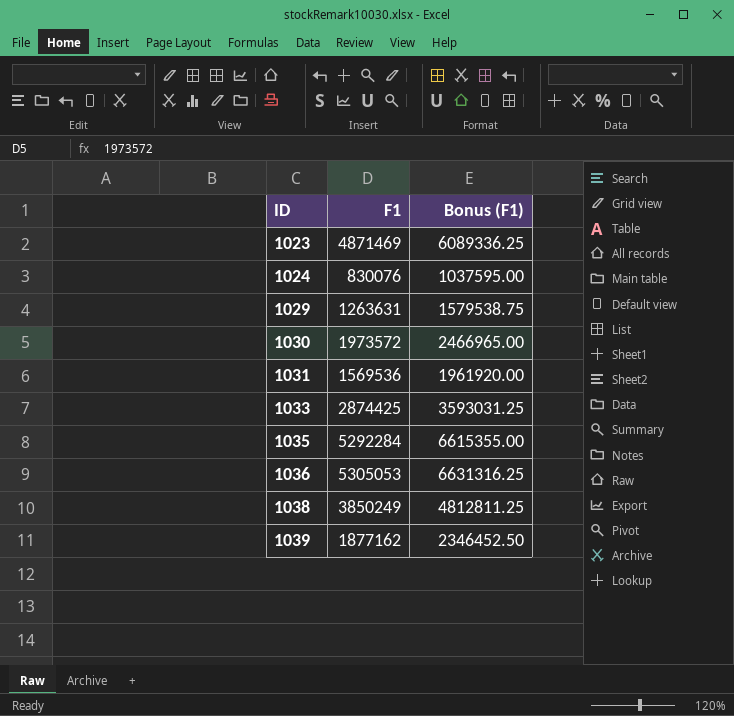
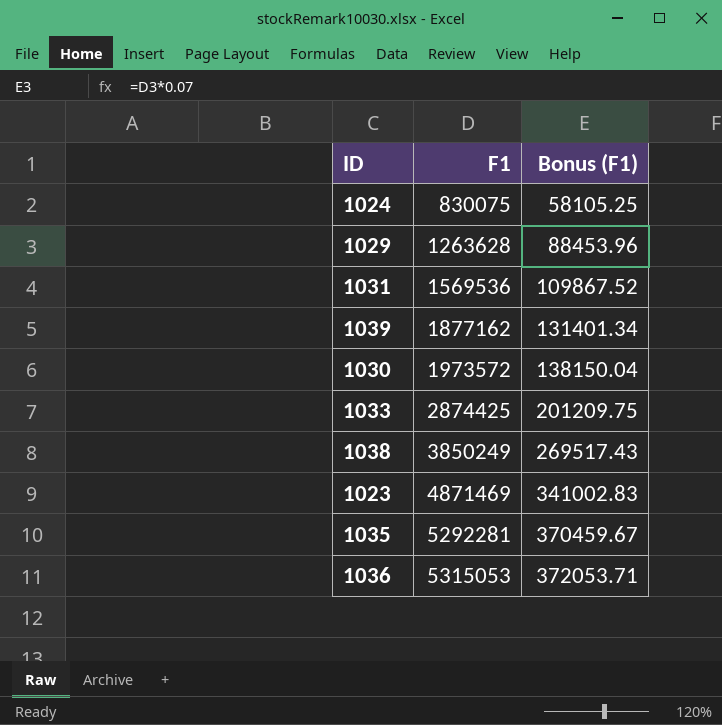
row order: ID ascending -> F1 ascending
column Bonus (F1) | formula: [F1] * 1.25 -> [F1] * 0.07
1024 | F1: 830076 -> 830075
1029 | F1: 1263631 -> 1263628
1035 | F1: 5292284 -> 5292281
1036 | F1: 5305053 -> 5315053

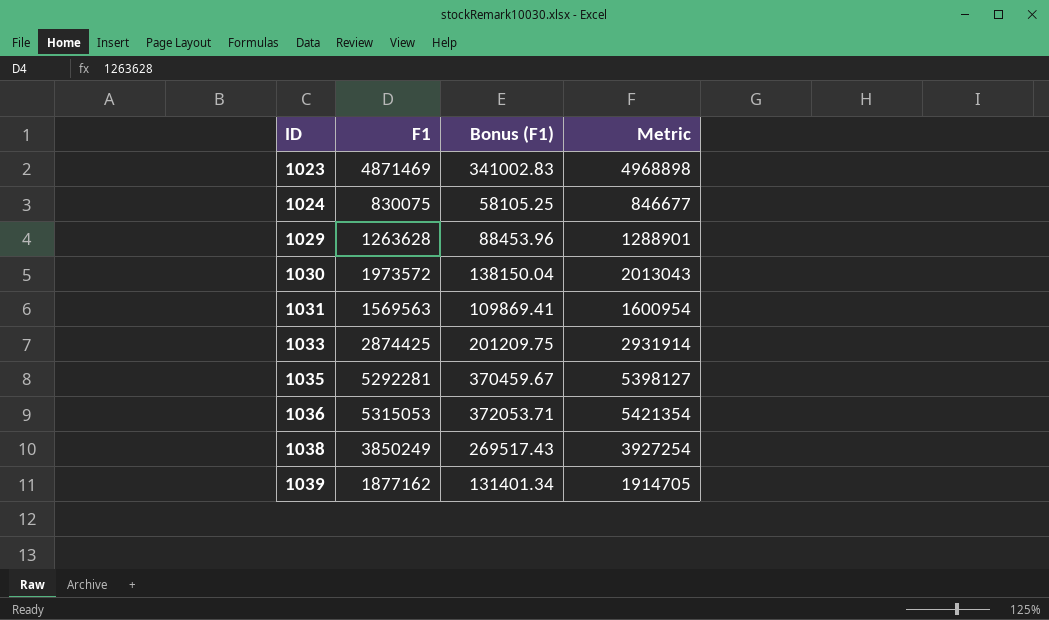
row order: F1 ascending -> ID ascending
column Metric | formula: none -> [F1] * 1.02
1031 | F1: 1569536 -> 1569563
1031 | Bonus (F1): 109867.52 -> 109869.41

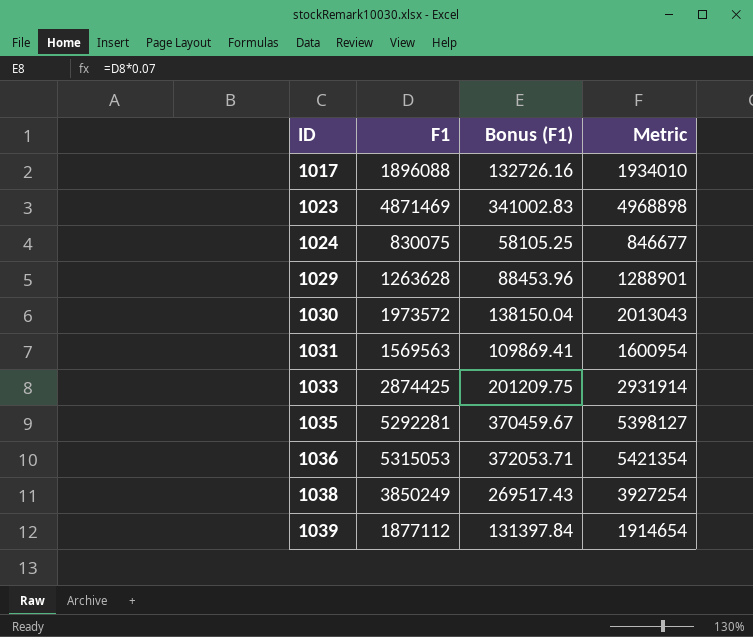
row 1017: none -> 1896088 | 132726.16 | 1934010
1039 | F1: 1877162 -> 1877112
1039 | Bonus (F1): 131401.34 -> 131397.84
1039 | Metric: 1914705 -> 1914654

